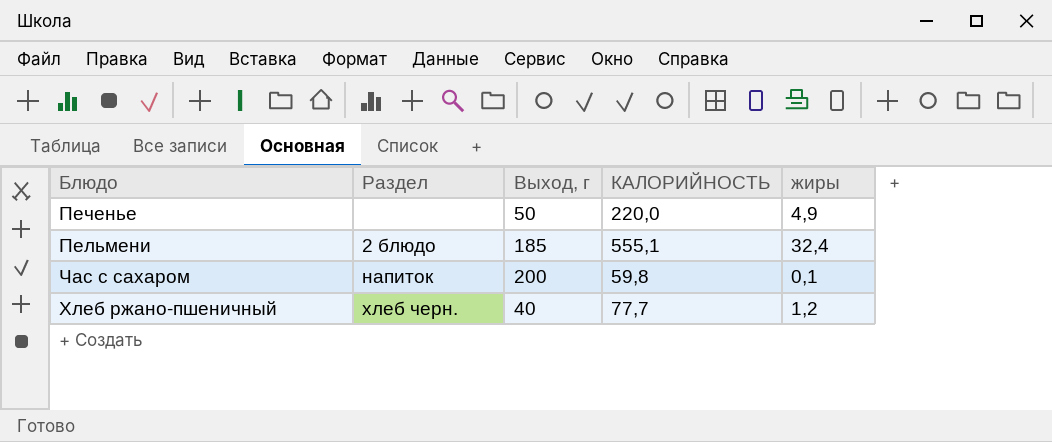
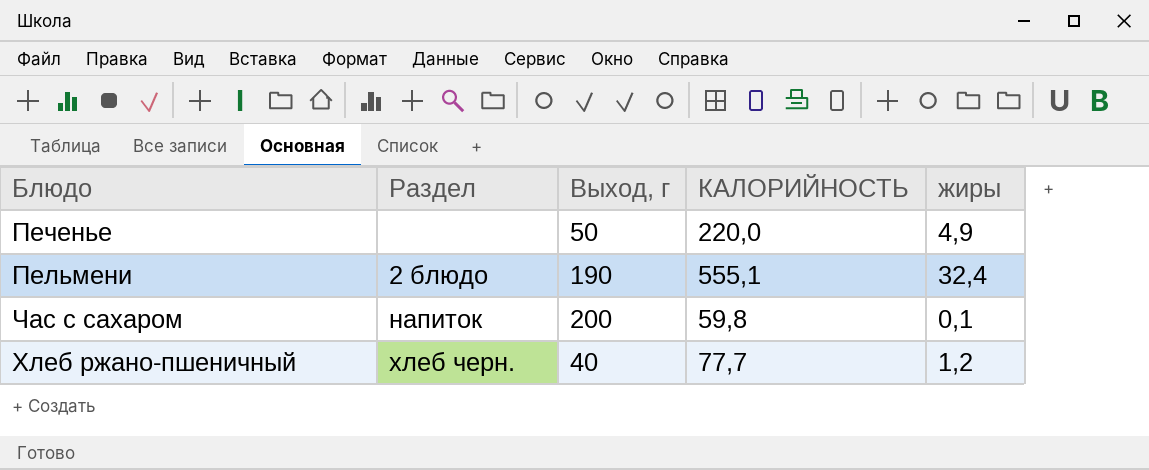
Пельмени | Выход, г: 185 -> 190

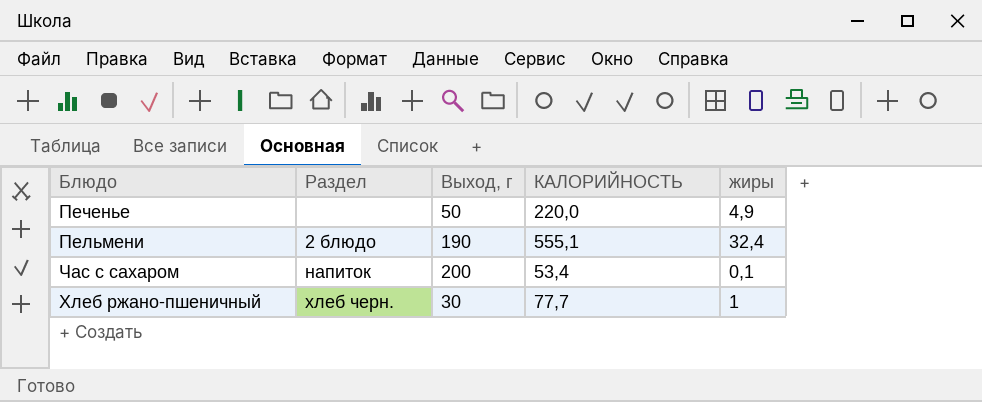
Час с сахаром | КАЛОРИЙНОСТЬ: 59,8 -> 53,4
Хлеб ржано-пшеничный | Выход, г: 40 -> 30
Хлеб ржано-пшеничный | жиры: 1,2 -> 1

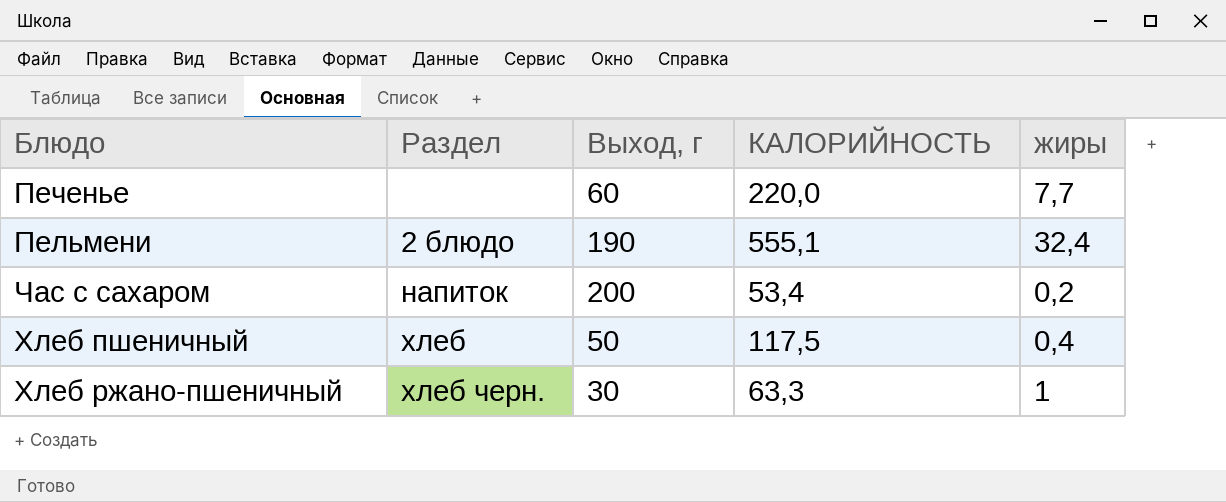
Печенье | Выход, г: 50 -> 60
Печенье | жиры: 4,9 -> 7,7
Час с сахаром | жиры: 0,1 -> 0,2
row Хлеб пшеничный: none -> хлеб | 50 | 117,5 | 0,4
Хлеб ржано-пшеничный | КАЛОРИЙНОСТЬ: 77,7 -> 63,3

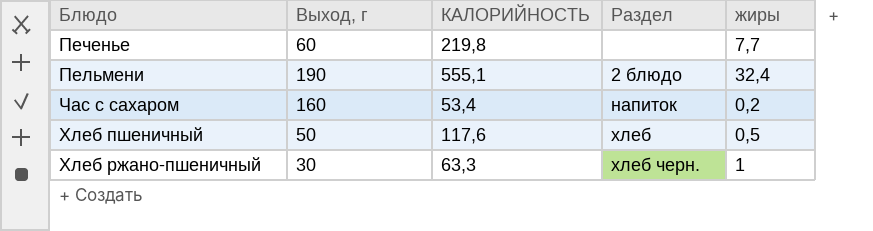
column Раздел | position: 2 -> 4
Печенье | КАЛОРИЙНОСТЬ: 220,0 -> 219,8
Час с сахаром | Выход, г: 200 -> 160
Хлеб пшеничный | КАЛОРИЙНОСТЬ: 117,5 -> 117,6
Хлеб пшеничный | жиры: 0,4 -> 0,5

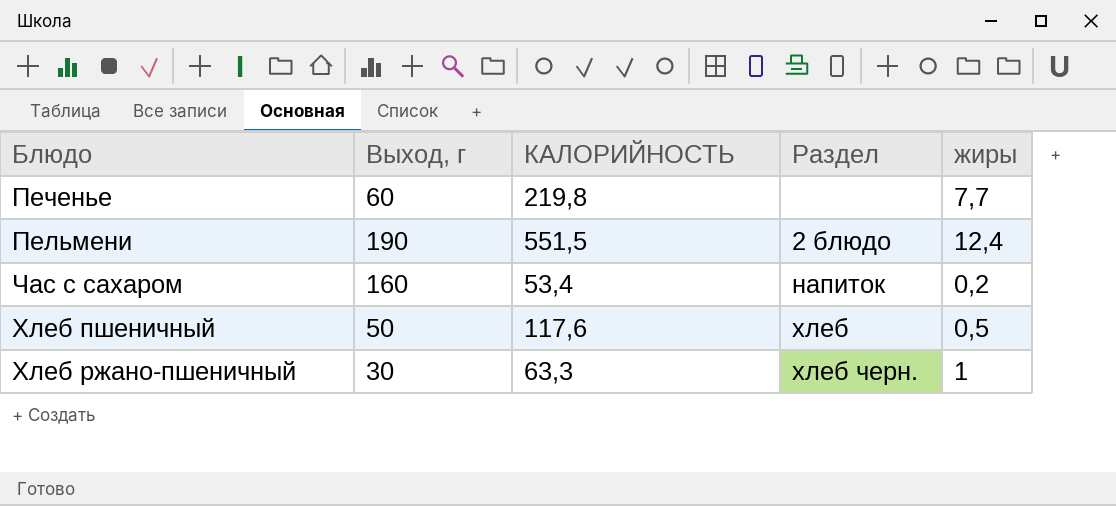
Пельмени | КАЛОРИЙНОСТЬ: 555,1 -> 551,5
Пельмени | жиры: 32,4 -> 12,4

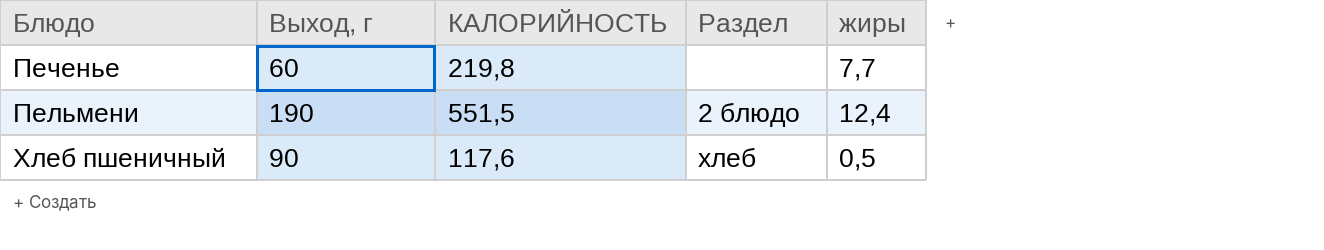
row Час с сахаром: 160 | 53,4 | напиток | 0,2 -> none
row Хлеб ржано-пшеничный: 30 | 63,3 | хлеб черн. | 1 -> none
Хлеб пшеничный | Выход, г: 50 -> 90

